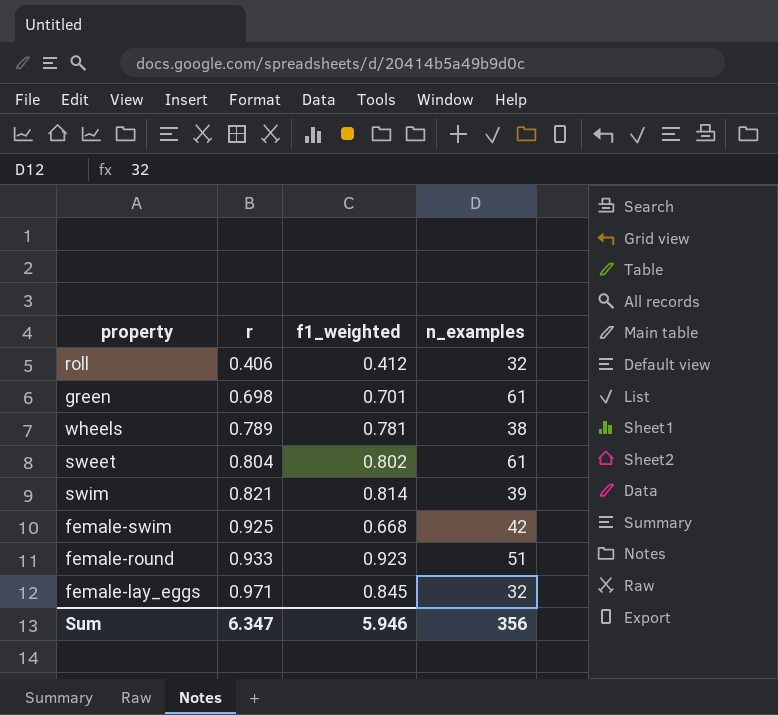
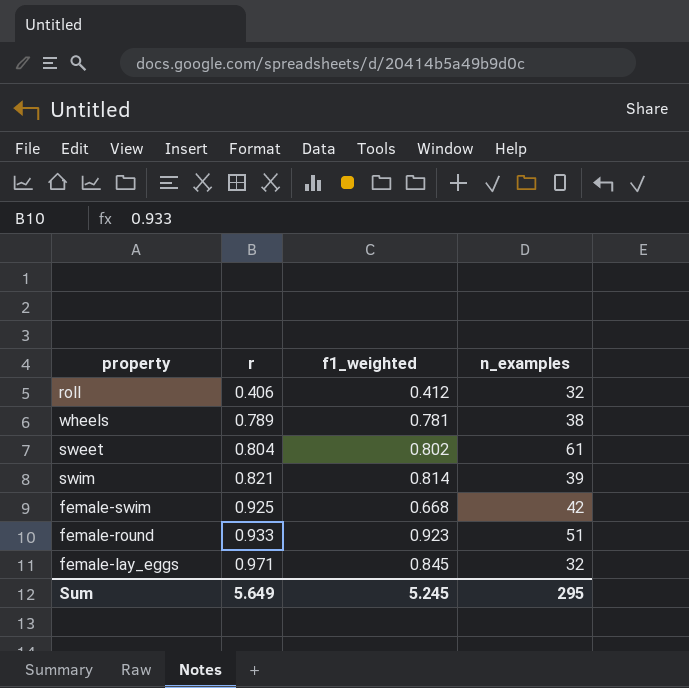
row green: 0.698 | 0.701 | 61 -> none
Sum | r: 6.347 -> 5.649
Sum | f1_weighted: 5.946 -> 5.245
Sum | n_examples: 356 -> 295

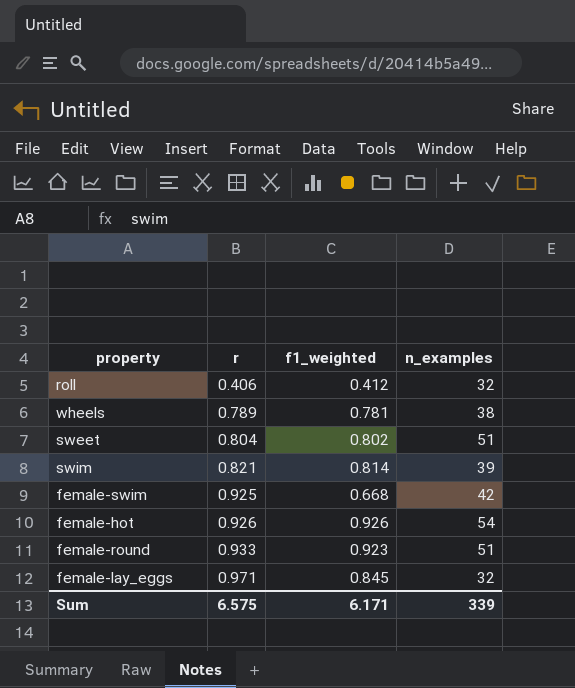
sweet | n_examples: 61 -> 51
row female-hot: none -> 0.926 | 0.926 | 54
Sum | r: 5.649 -> 6.575
Sum | f1_weighted: 5.245 -> 6.171
Sum | n_examples: 295 -> 339

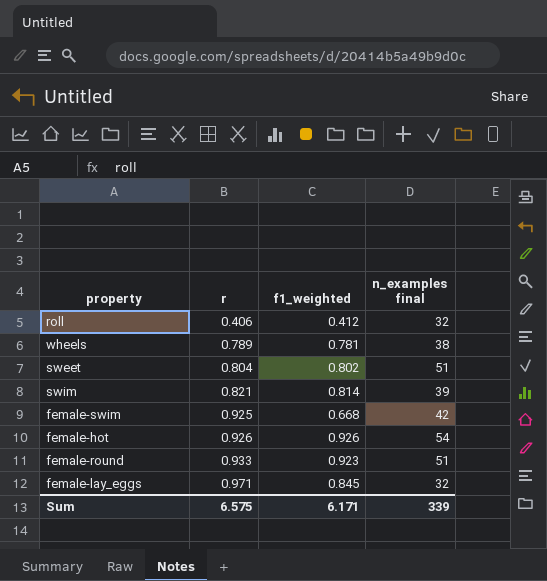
column name: n_examples -> n_examples final

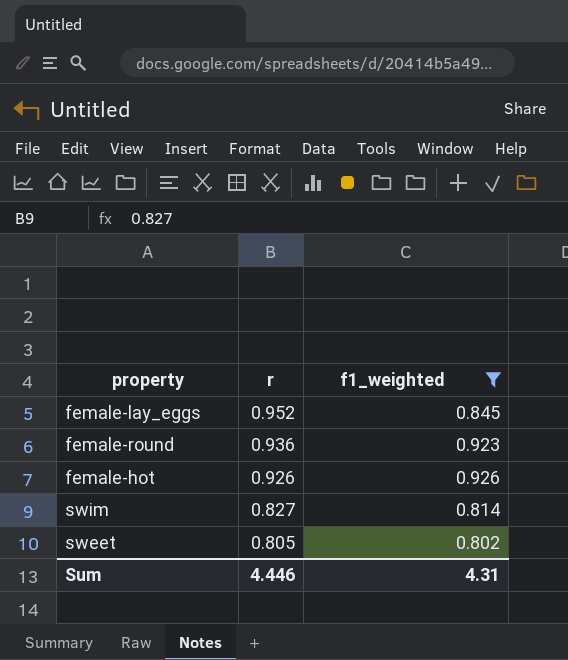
filter: none -> f1_weighted >= 0.802
row order: r ascending -> r descending
column n_examples final | position: 4 -> none
female-lay_eggs | r: 0.971 -> 0.952
female-round | r: 0.933 -> 0.936
swim | r: 0.821 -> 0.827
sweet | r: 0.804 -> 0.805
Sum | r: 6.575 -> 4.446
Sum | f1_weighted: 6.171 -> 4.31

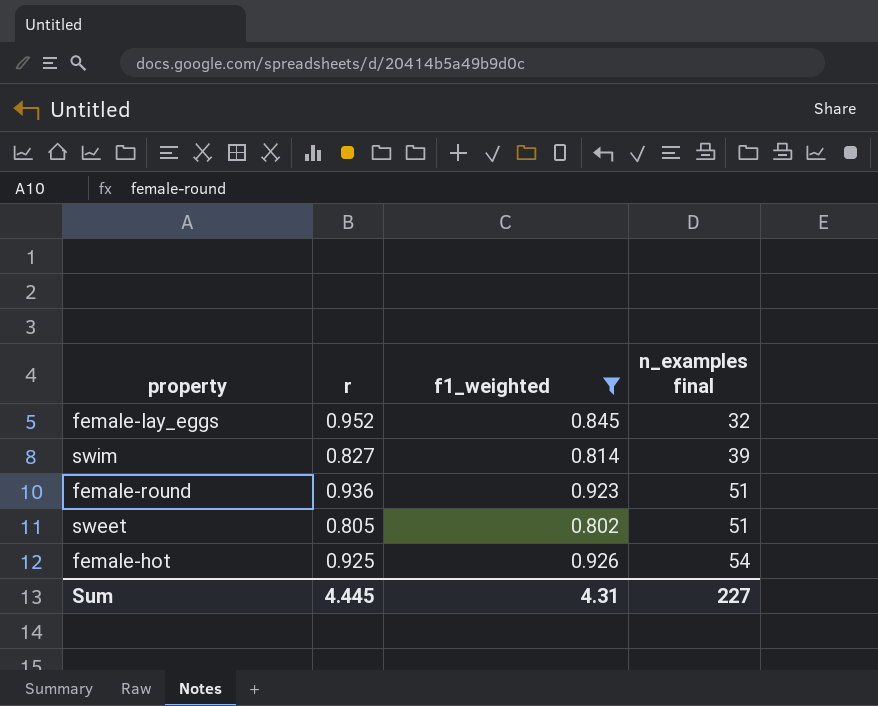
row order: r descending -> n_examples final ascending
column n_examples final | position: none -> 4
female-hot | r: 0.926 -> 0.925
Sum | r: 4.446 -> 4.445

